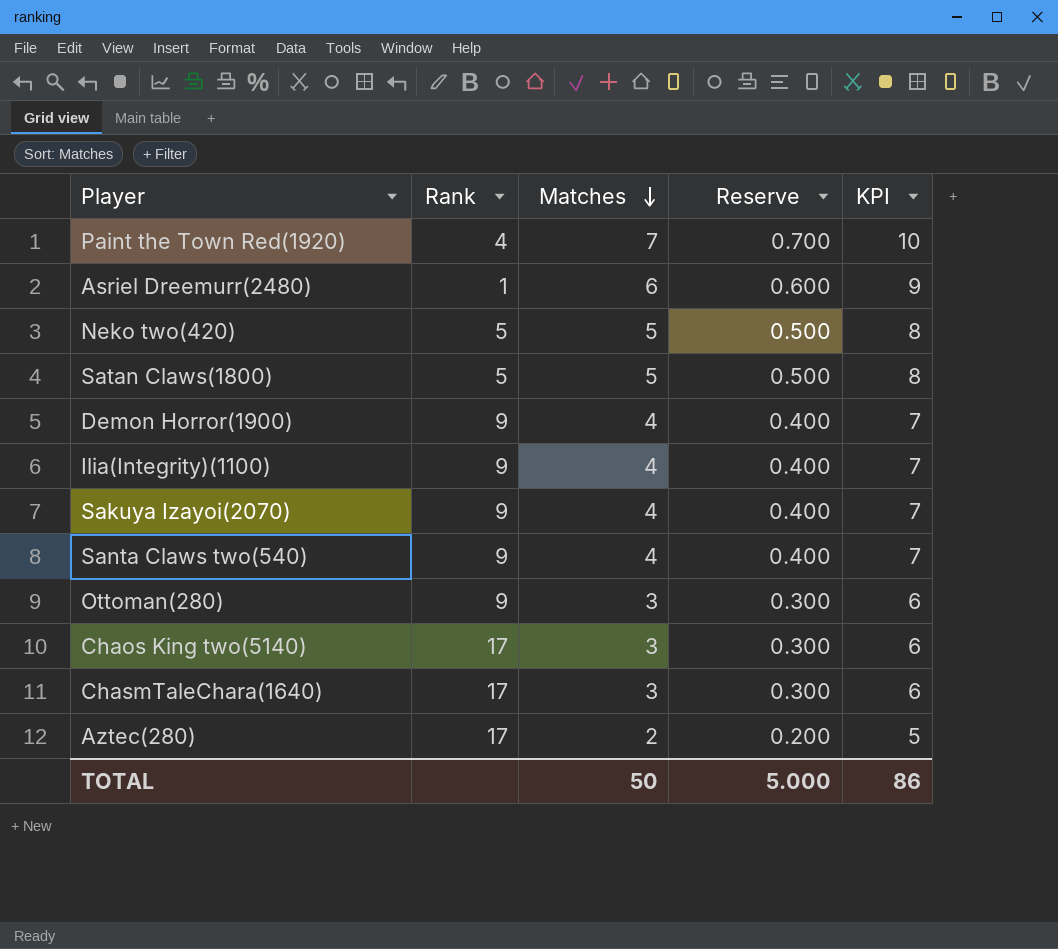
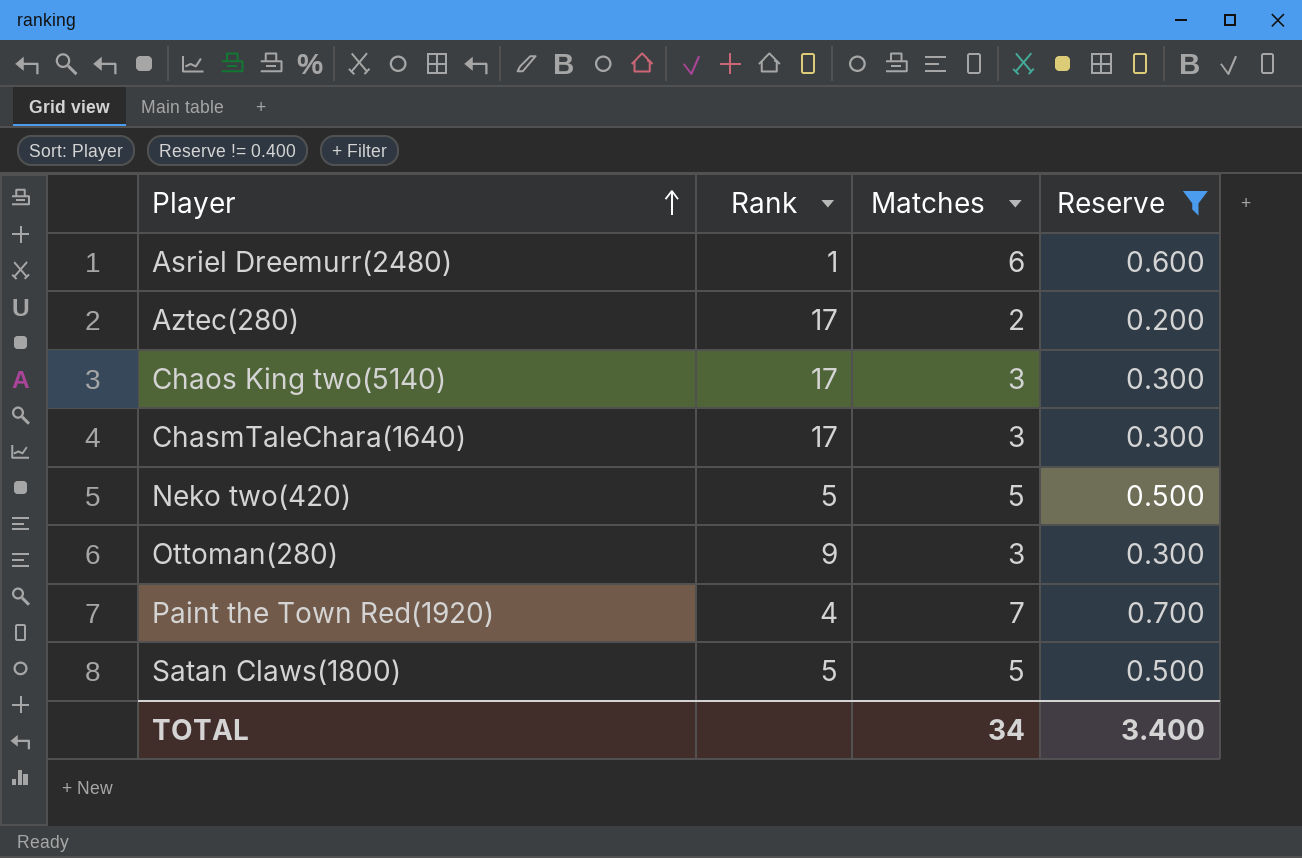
filter: none -> Reserve != 0.400
row order: Matches descending -> Player ascending
column KPI | formula: [Matches] + 3 -> none
TOTAL | Matches: 50 -> 34
TOTAL | Reserve: 5.000 -> 3.400

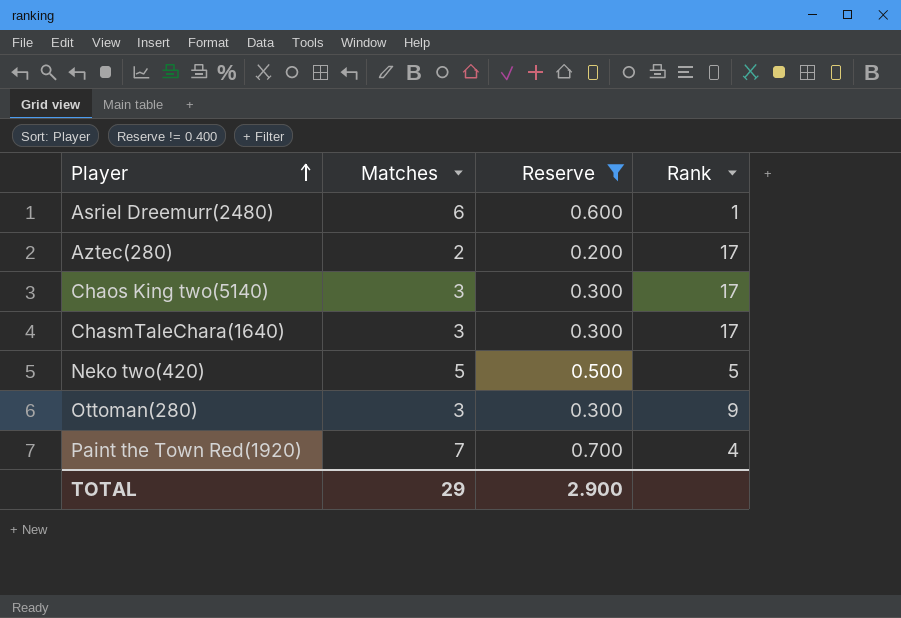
column Rank | position: 2 -> 4
row Satan Claws(1800): 5 | 5 | 0.500 -> none
TOTAL | Matches: 34 -> 29
TOTAL | Reserve: 3.400 -> 2.900

